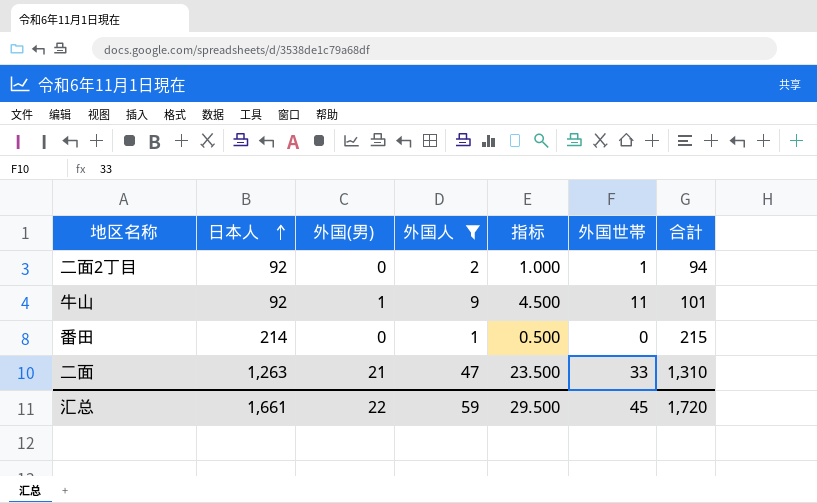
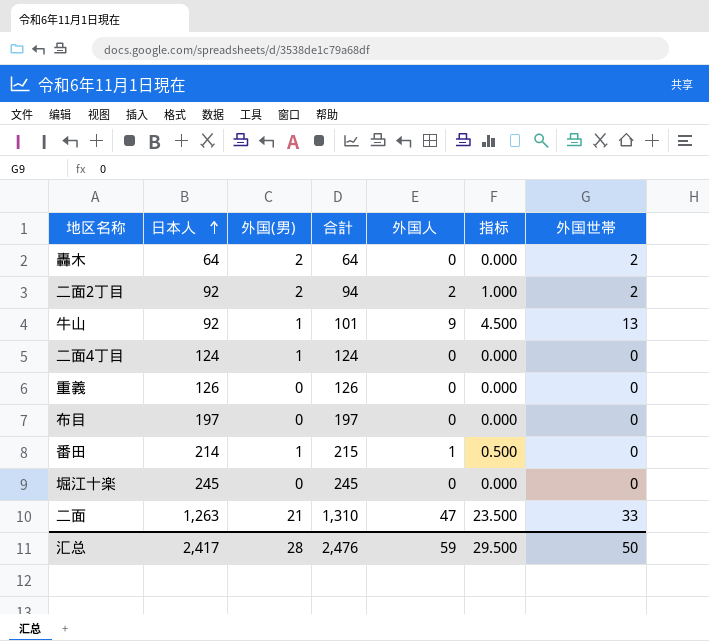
filter: 外国人 != 0 -> none
column 合計 | position: 7 -> 4
二面2丁目 | 外国(男): 0 -> 2
二面2丁目 | 外国世帯: 1 -> 2
牛山 | 外国世帯: 11 -> 13
番田 | 外国(男): 0 -> 1
汇总 | 日本人: 1,661 -> 2,417
汇总 | 外国(男): 22 -> 28
汇总 | 合計: 1,720 -> 2,476
汇总 | 外国世帯: 45 -> 50

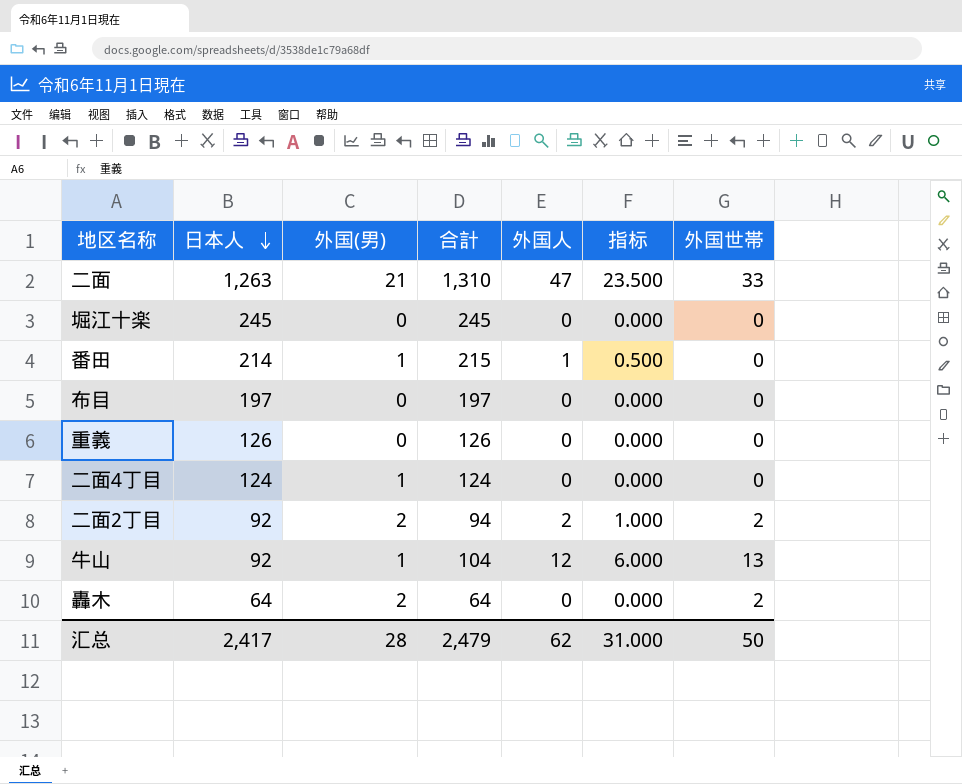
row order: 日本人 ascending -> 日本人 descending
牛山 | 合計: 101 -> 104
牛山 | 外国人: 9 -> 12
牛山 | 指标: 4.500 -> 6.000
汇总 | 合計: 2,476 -> 2,479
汇总 | 外国人: 59 -> 62
汇总 | 指标: 29.500 -> 31.000

